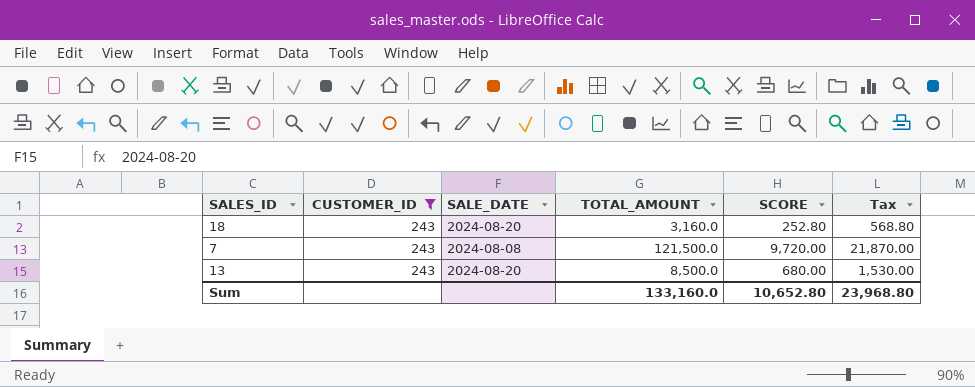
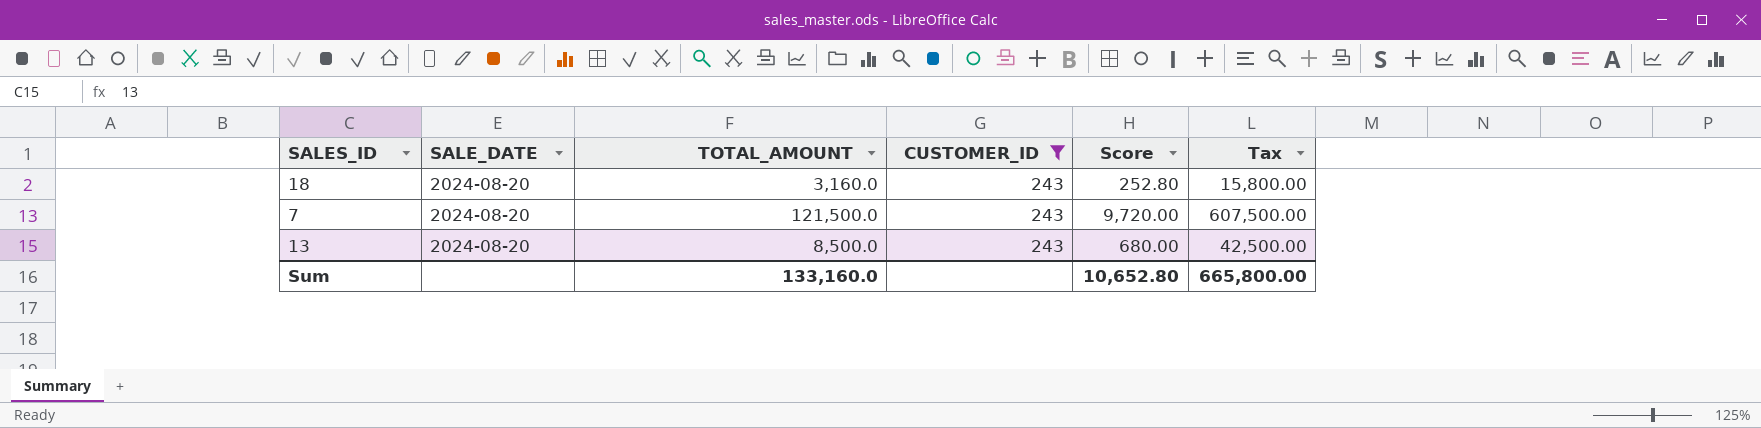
column CUSTOMER_ID | position: 2 -> 4
column name: SCORE -> Score
column Tax | formula: [TOTAL_AMOUNT] * 0.18 -> [TOTAL_AMOUNT] * 5
7 | SALE_DATE: 2024-08-08 -> 2024-08-20
Sum | Tax: 23,968.80 -> 665,800.00

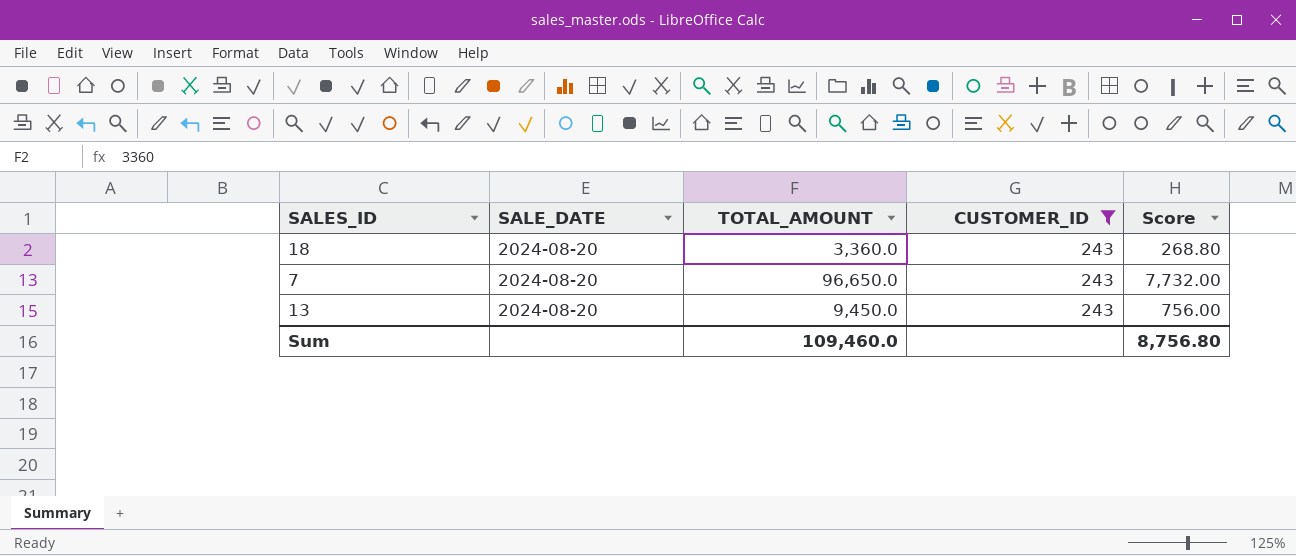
column Tax | formula: [TOTAL_AMOUNT] * 5 -> none
18 | TOTAL_AMOUNT: 3,160.0 -> 3,360.0
18 | Score: 252.80 -> 268.80
7 | TOTAL_AMOUNT: 121,500.0 -> 96,650.0
7 | Score: 9,720.00 -> 7,732.00
13 | TOTAL_AMOUNT: 8,500.0 -> 9,450.0
13 | Score: 680.00 -> 756.00
Sum | TOTAL_AMOUNT: 133,160.0 -> 109,460.0
Sum | Score: 10,652.80 -> 8,756.80

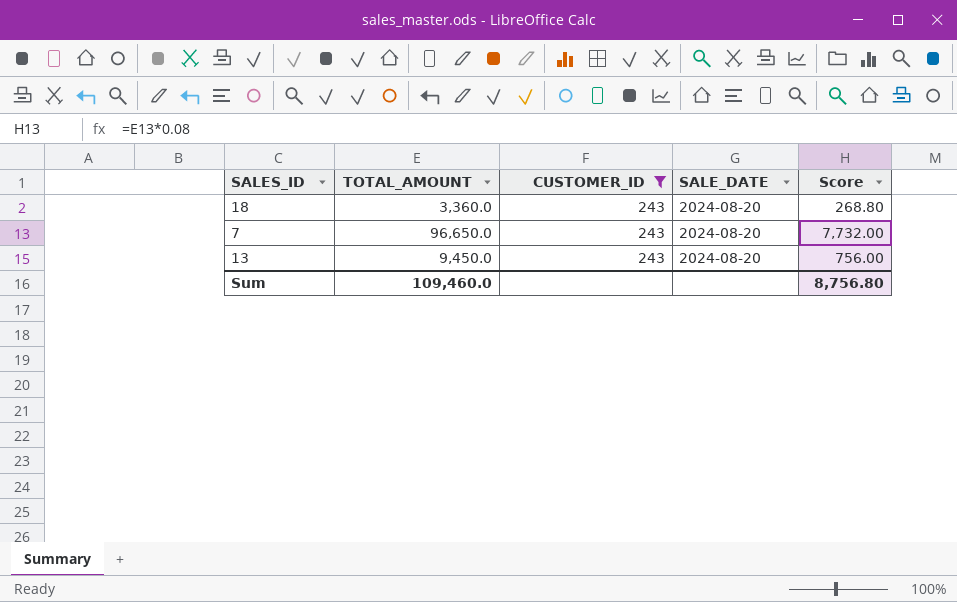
column SALE_DATE | position: 2 -> 4

